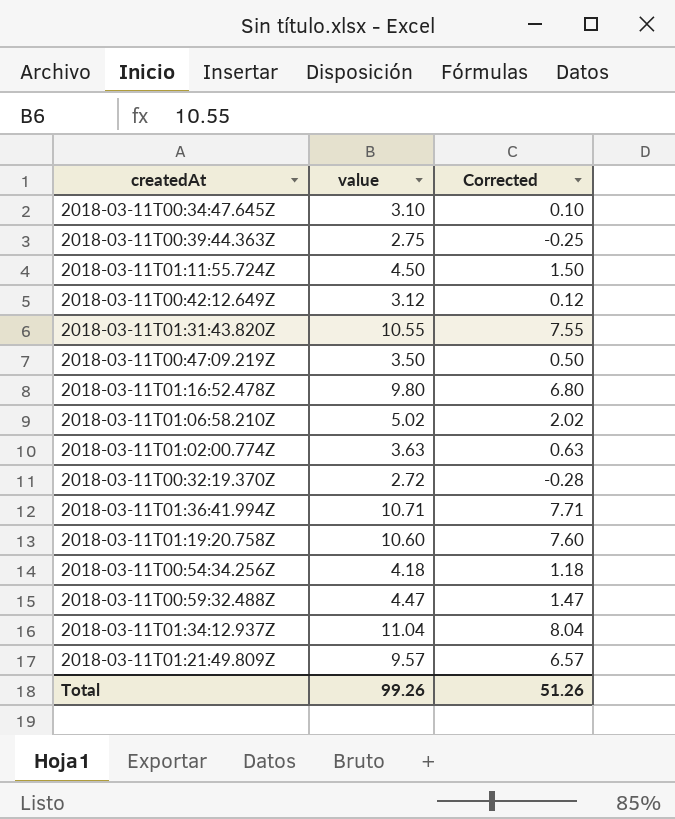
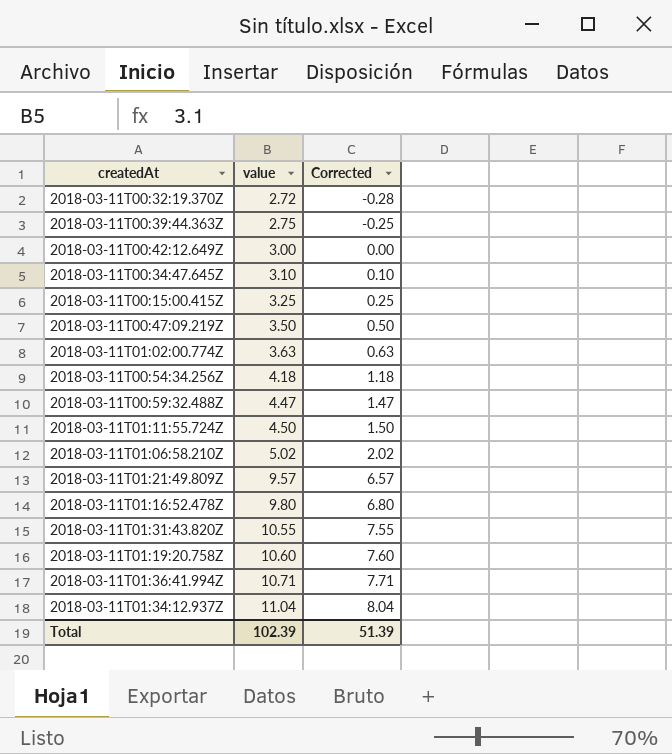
row order: none -> value ascending
2018-03-11T00:42:12.649Z | value: 3.12 -> 3.00
2018-03-11T00:42:12.649Z | Corrected: 0.12 -> 0.00
row 2018-03-11T00:15:00.415Z: none -> 3.25 | 0.25
Total | value: 99.26 -> 102.39
Total | Corrected: 51.26 -> 51.39

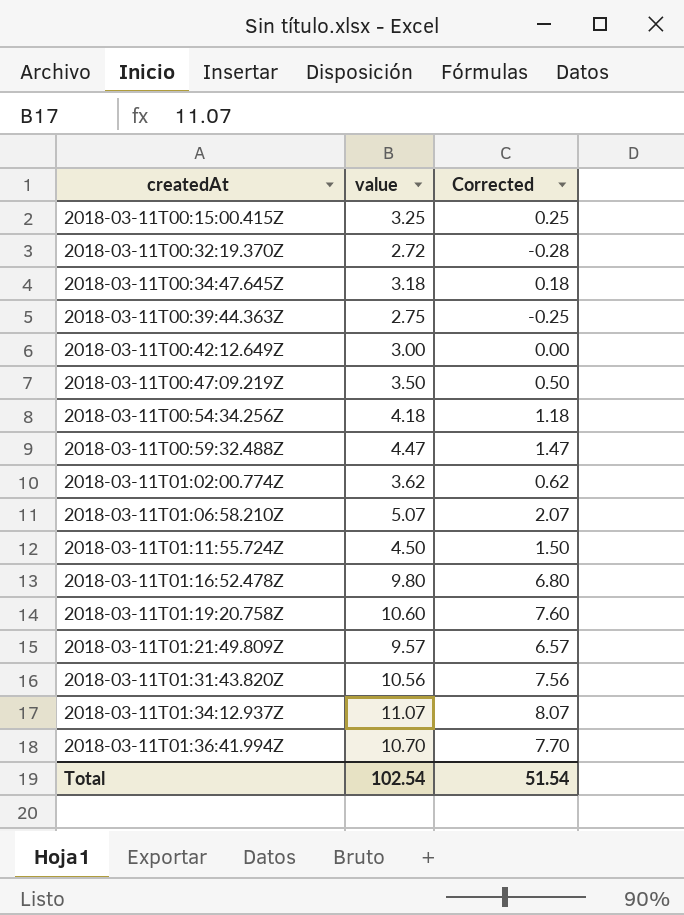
row order: value ascending -> createdAt ascending
2018-03-11T00:34:47.645Z | value: 3.10 -> 3.18
2018-03-11T00:34:47.645Z | Corrected: 0.10 -> 0.18
2018-03-11T01:02:00.774Z | value: 3.63 -> 3.62
2018-03-11T01:02:00.774Z | Corrected: 0.63 -> 0.62
2018-03-11T01:06:58.210Z | value: 5.02 -> 5.07
2018-03-11T01:06:58.210Z | Corrected: 2.02 -> 2.07
2018-03-11T01:31:43.820Z | value: 10.55 -> 10.56
2018-03-11T01:31:43.820Z | Corrected: 7.55 -> 7.56
2018-03-11T01:34:12.937Z | value: 11.04 -> 11.07
2018-03-11T01:34:12.937Z | Corrected: 8.04 -> 8.07
2018-03-11T01:36:41.994Z | value: 10.71 -> 10.70
2018-03-11T01:36:41.994Z | Corrected: 7.71 -> 7.70
Total | value: 102.39 -> 102.54
Total | Corrected: 51.39 -> 51.54

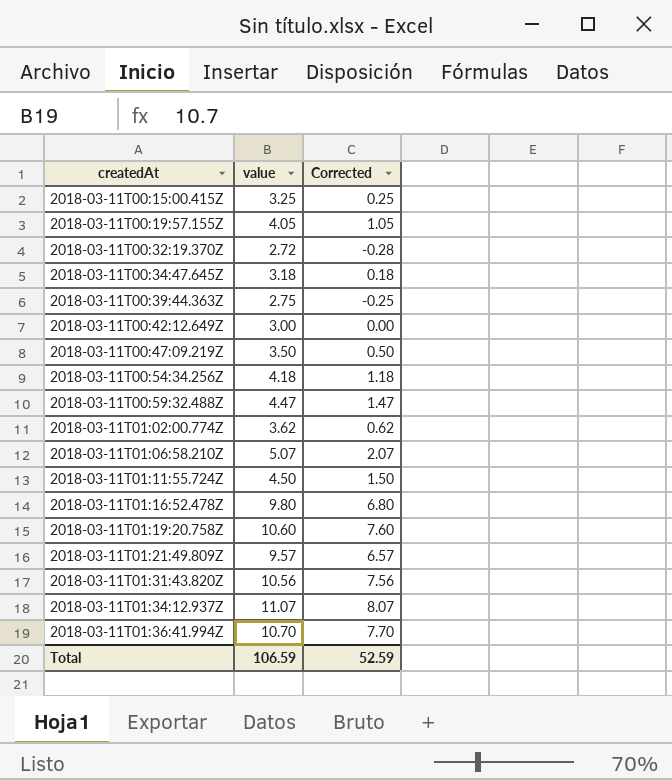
row 2018-03-11T00:19:57.155Z: none -> 4.05 | 1.05
Total | value: 102.54 -> 106.59
Total | Corrected: 51.54 -> 52.59

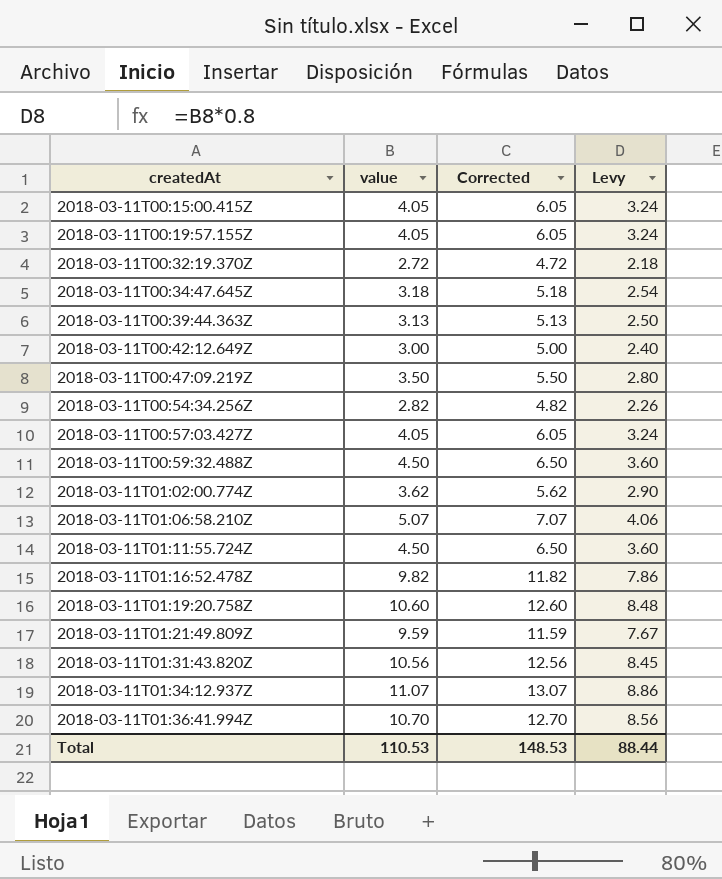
column Corrected | formula: [value] - 3 -> [value] + 2
column Levy | formula: none -> [value] * 0.8
2018-03-11T00:15:00.415Z | value: 3.25 -> 4.05
2018-03-11T00:39:44.363Z | value: 2.75 -> 3.13
2018-03-11T00:54:34.256Z | value: 4.18 -> 2.82
row 2018-03-11T00:57:03.427Z: none -> 4.05 | 6.05 | 3.24
2018-03-11T00:59:32.488Z | value: 4.47 -> 4.50
2018-03-11T01:16:52.478Z | value: 9.80 -> 9.82
2018-03-11T01:21:49.809Z | value: 9.57 -> 9.59
Total | value: 106.59 -> 110.53
Total | Corrected: 52.59 -> 148.53

